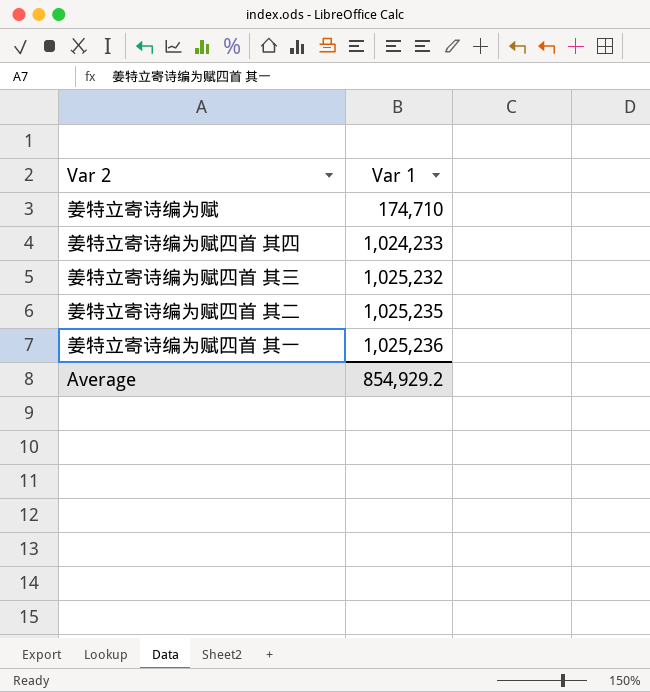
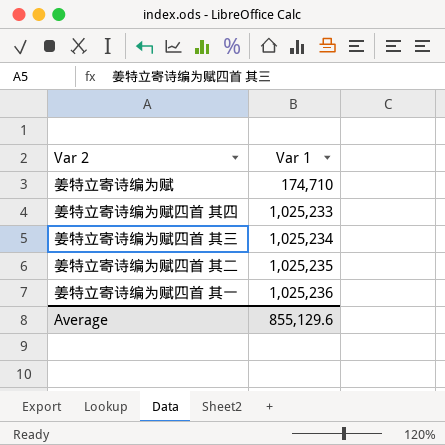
姜特立寄诗编为赋四首 其四 | Var 1: 1,024,233 -> 1,025,233
姜特立寄诗编为赋四首 其三 | Var 1: 1,025,232 -> 1,025,234
Average | Var 1: 854,929.2 -> 855,129.6

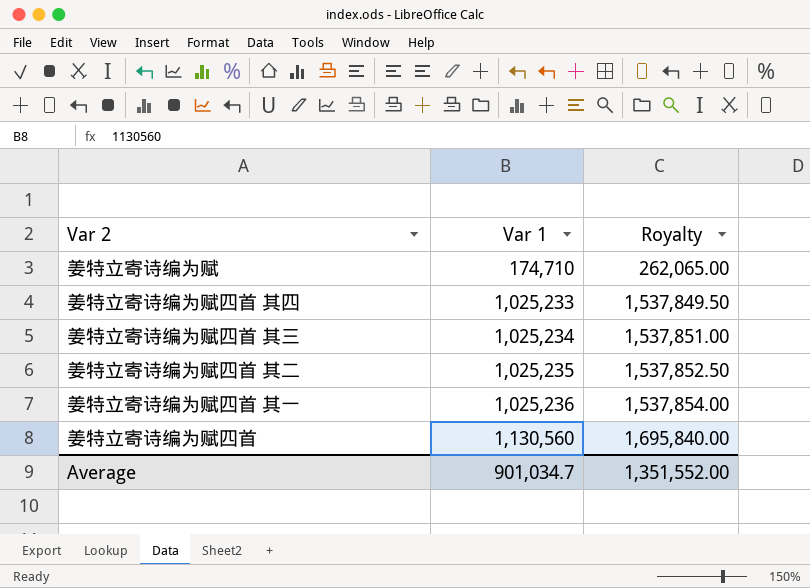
column Royalty | formula: none -> [Var 1] * 1.5
row 姜特立寄诗编为赋四首: none -> 1,130,560 | 1,695,840.00
Average | Var 1: 855,129.6 -> 901,034.7

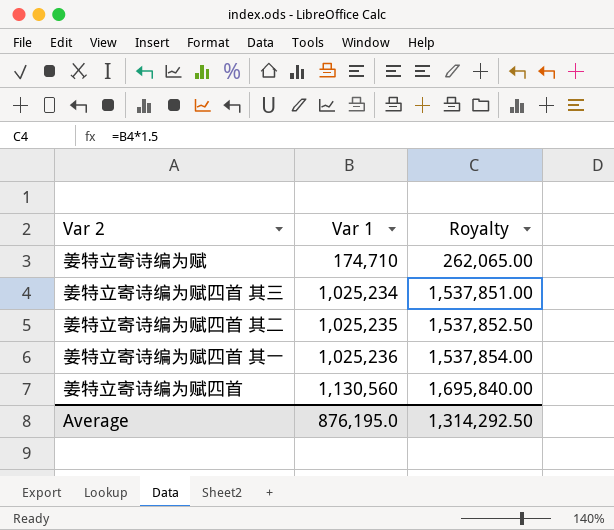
row 姜特立寄诗编为赋四首 其四: 1,025,233 | 1,537,849.50 -> none
Average | Var 1: 901,034.7 -> 876,195.0
Average | Royalty: 1,351,552.00 -> 1,314,292.50

